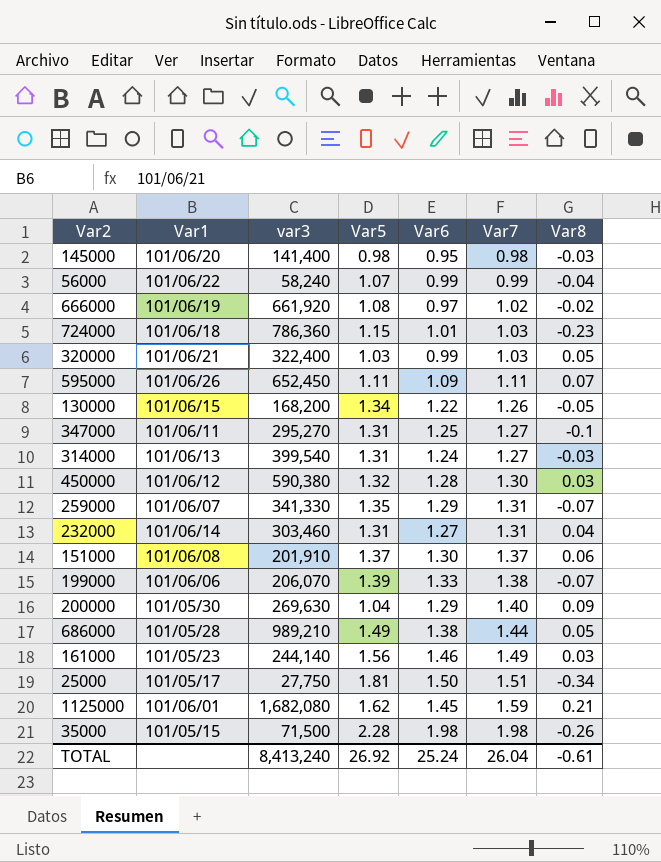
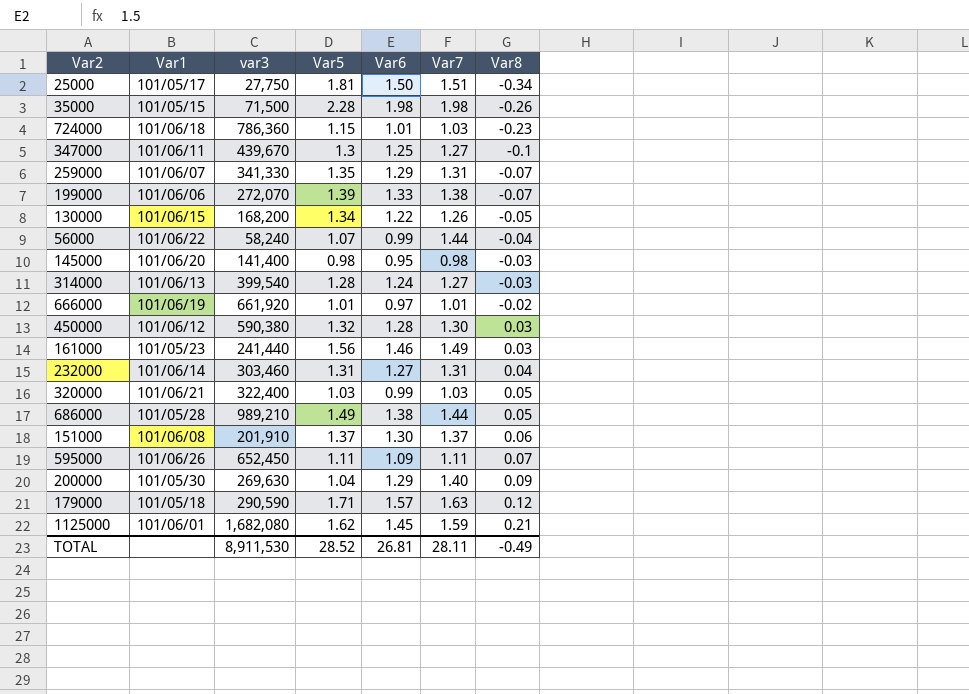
row order: Var7 ascending -> Var8 ascending
347000 | var3: 295,270 -> 439,670
347000 | Var5: 1.31 -> 1.3
199000 | var3: 206,070 -> 272,070
56000 | Var7: 0.99 -> 1.44
314000 | Var5: 1.31 -> 1.28
666000 | Var5: 1.08 -> 1.01
666000 | Var7: 1.02 -> 1.01
161000 | var3: 244,140 -> 241,440
row 179000: none -> 101/05/18 | 290,590 | 1.71 | 1.57 | 1.63 | 0.12
TOTAL | var3: 8,413,240 -> 8,911,530
TOTAL | Var5: 26.92 -> 28.52
TOTAL | Var6: 25.24 -> 26.81
TOTAL | Var7: 26.04 -> 28.11
TOTAL | Var8: -0.61 -> -0.49

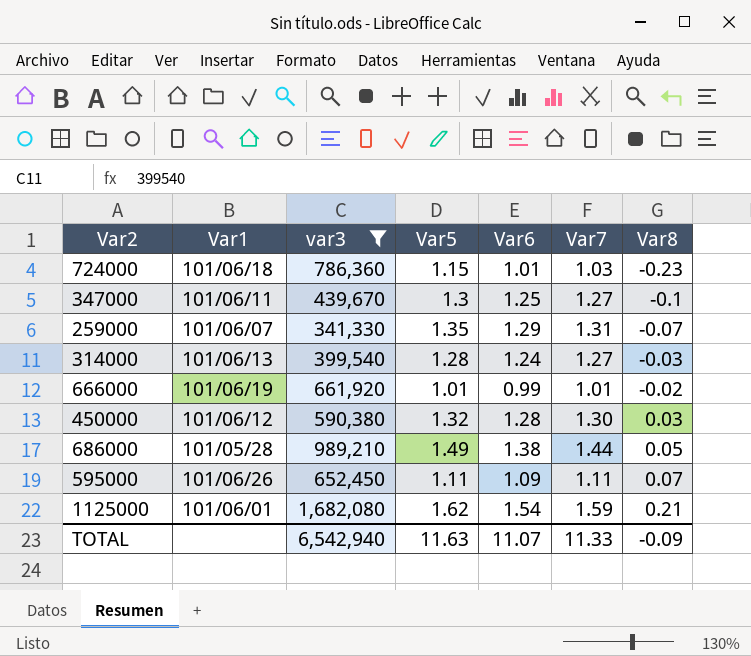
filter: none -> var3 >= 341,330
666000 | Var6: 0.97 -> 0.99
1125000 | Var6: 1.45 -> 1.54
TOTAL | var3: 8,911,530 -> 6,542,940
TOTAL | Var5: 28.52 -> 11.63
TOTAL | Var6: 26.81 -> 11.07
TOTAL | Var7: 28.11 -> 11.33
TOTAL | Var8: -0.49 -> -0.09

